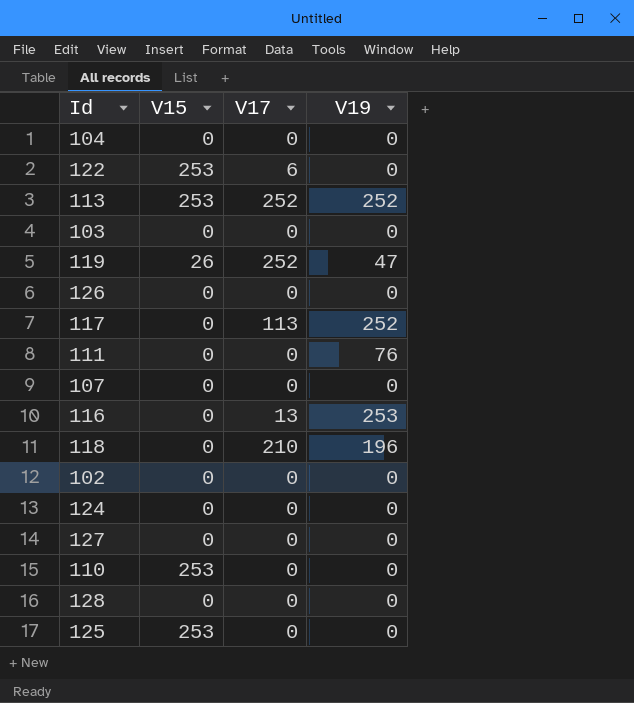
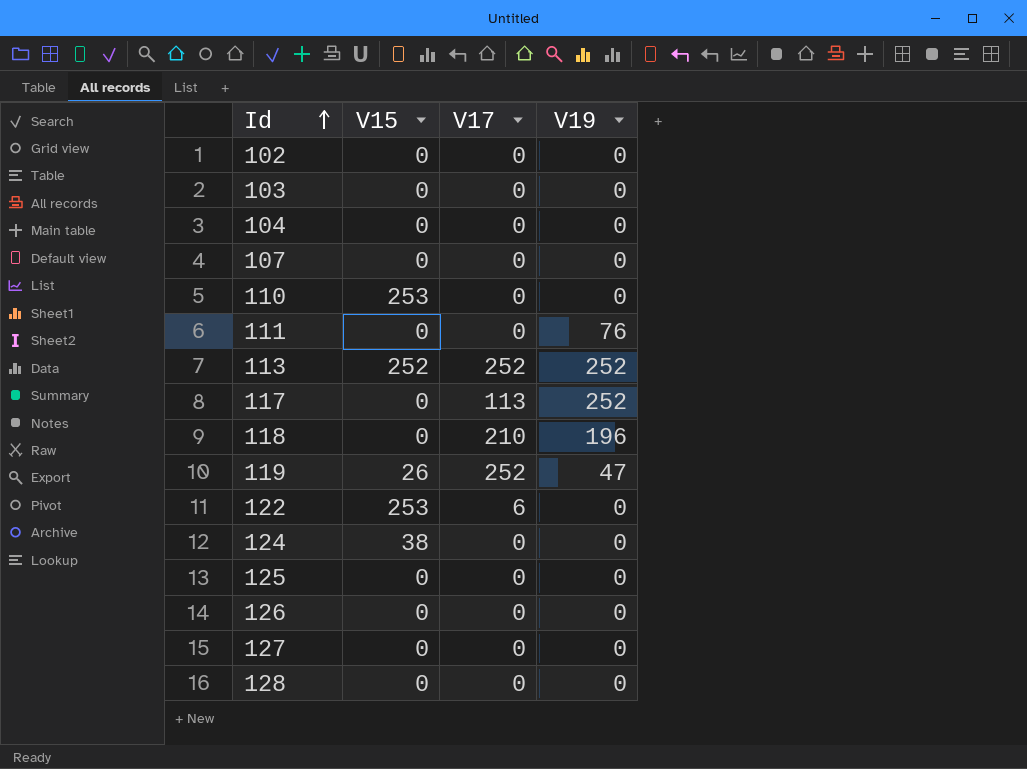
row order: none -> Id ascending
row 116: 0 | 13 | 253 -> none
113 | V15: 253 -> 252
124 | V15: 0 -> 38
125 | V15: 253 -> 0

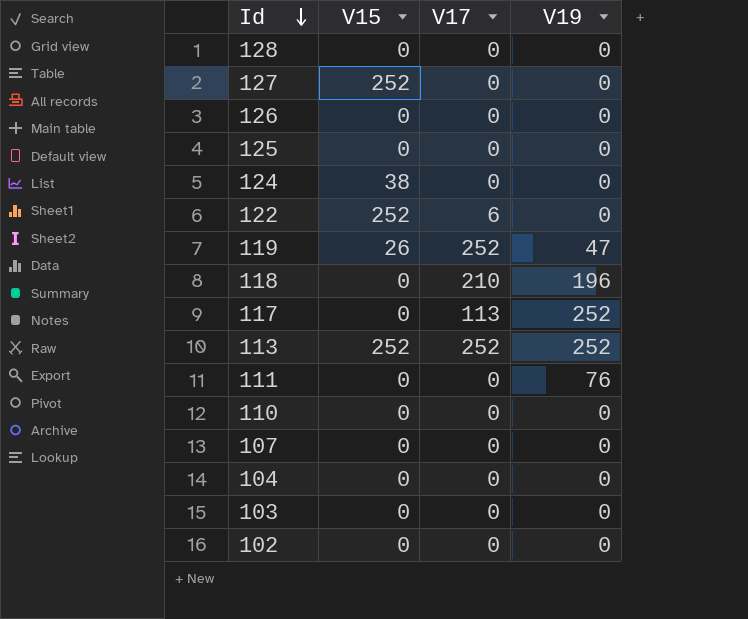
row order: Id ascending -> Id descending
127 | V15: 0 -> 252
122 | V15: 253 -> 252
110 | V15: 253 -> 0

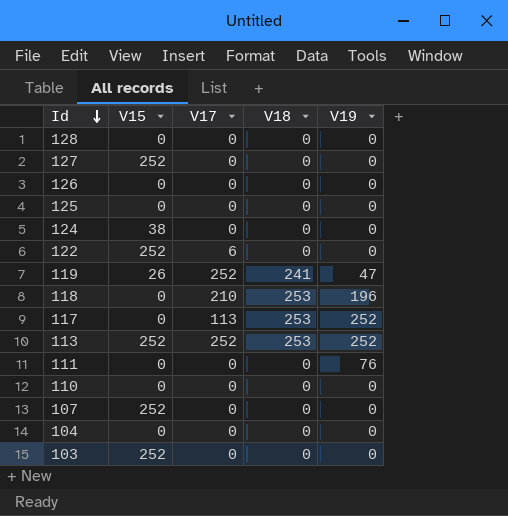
column V18 | position: none -> 4
row 102: 0 | 0 | 0 -> none
107 | V15: 0 -> 252
103 | V15: 0 -> 252

